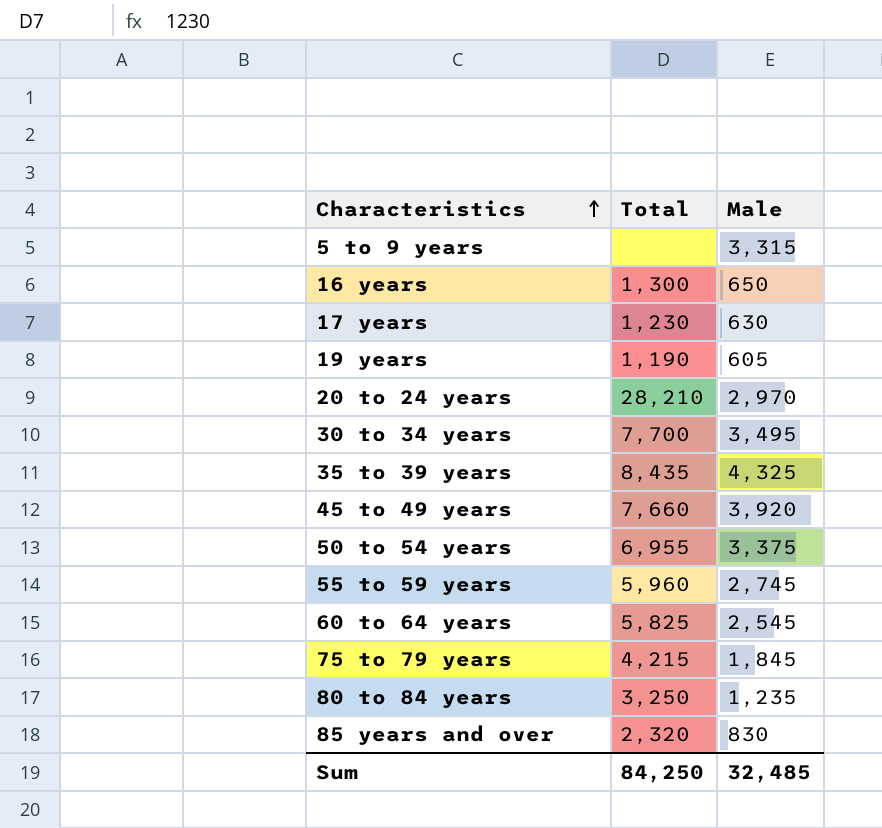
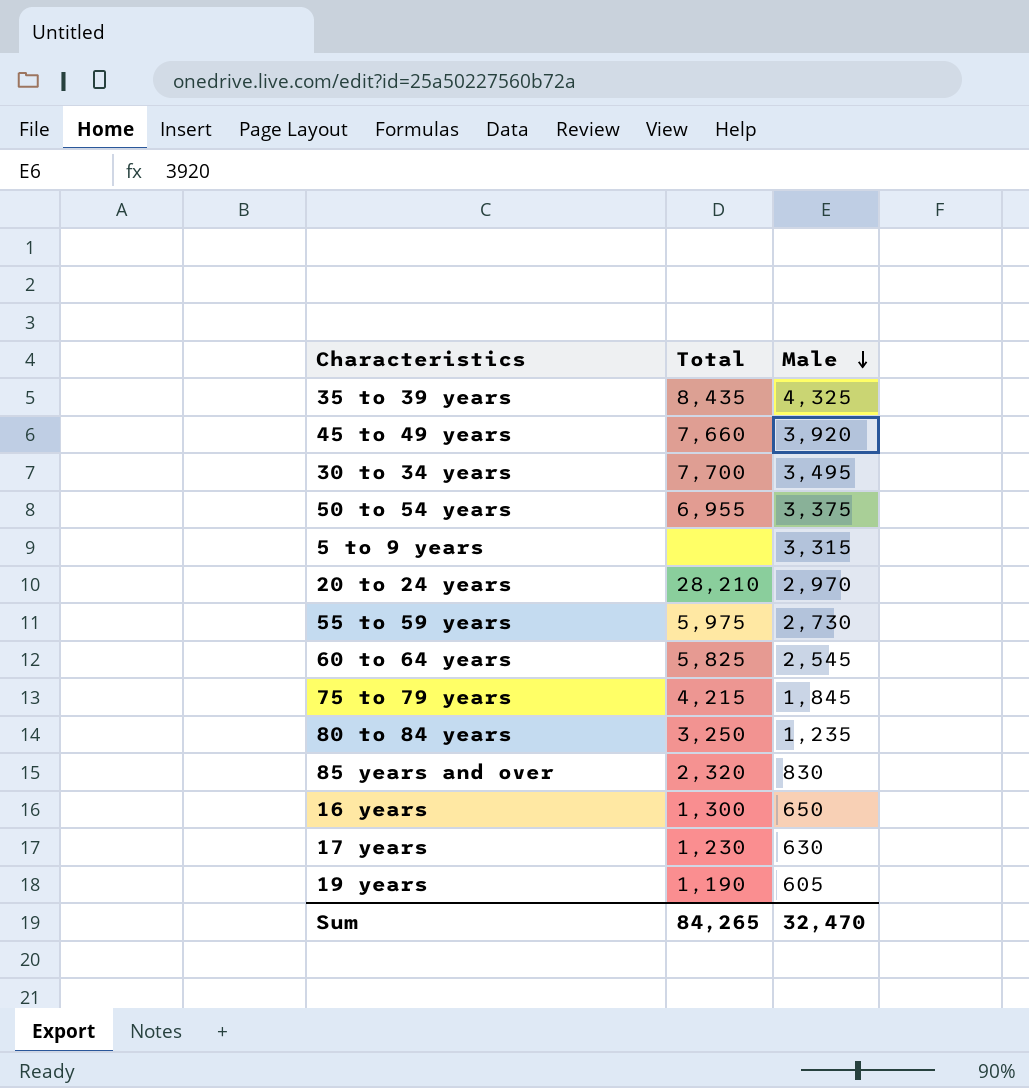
row order: Characteristics ascending -> Male descending
55 to 59 years | Total: 5,960 -> 5,975
55 to 59 years | Male: 2,745 -> 2,730
Sum | Total: 84,250 -> 84,265
Sum | Male: 32,485 -> 32,470

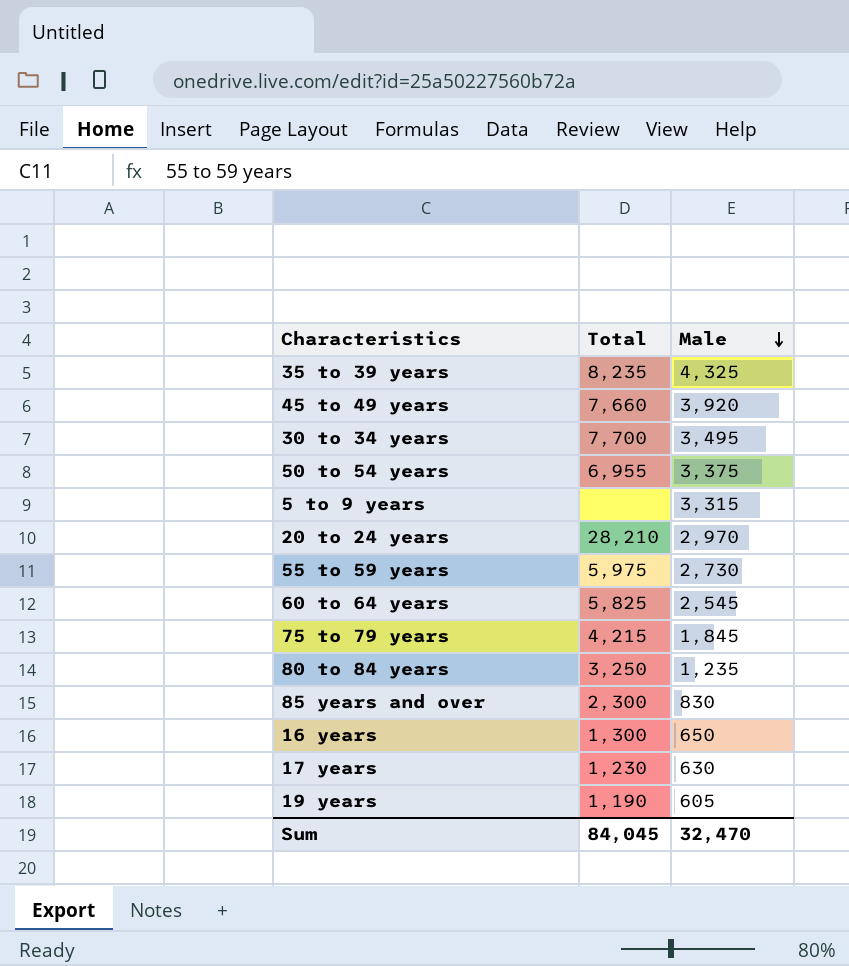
35 to 39 years | Total: 8,435 -> 8,235
85 years and over | Total: 2,320 -> 2,300
Sum | Total: 84,265 -> 84,045

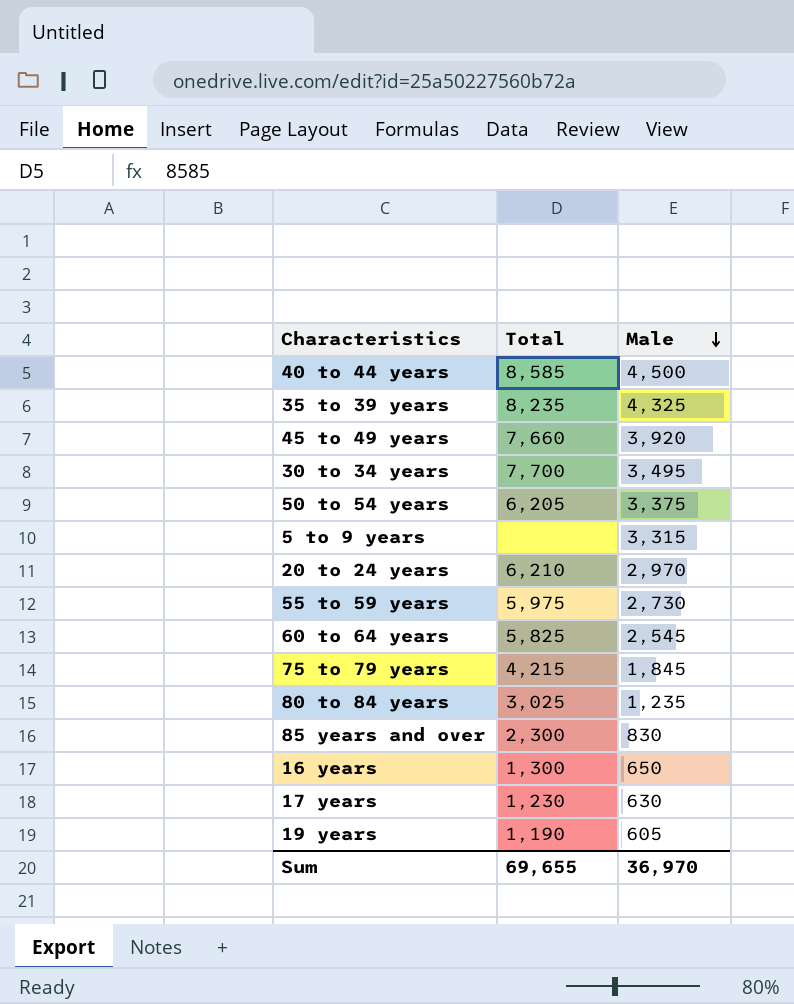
row 40 to 44 years: none -> 8,585 | 4,500
50 to 54 years | Total: 6,955 -> 6,205
20 to 24 years | Total: 28,210 -> 6,210
80 to 84 years | Total: 3,250 -> 3,025
Sum | Total: 84,045 -> 69,655
Sum | Male: 32,470 -> 36,970

